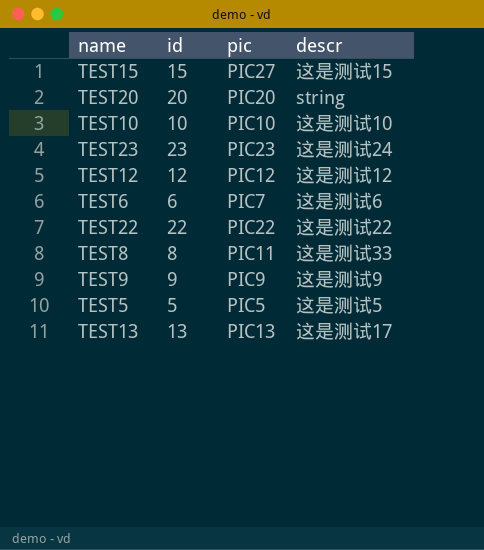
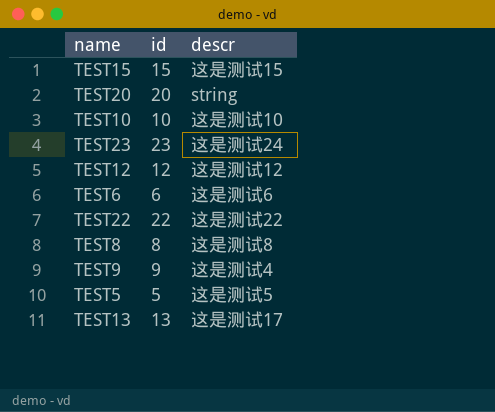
column pic | position: 3 -> none
TEST8 | descr: 这是测试33 -> 这是测试8
TEST9 | descr: 这是测试9 -> 这是测试4

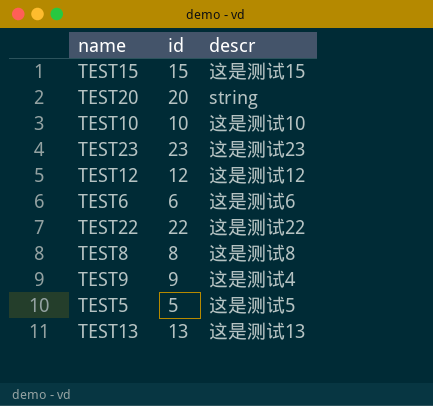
TEST23 | descr: 这是测试24 -> 这是测试23
TEST13 | descr: 这是测试17 -> 这是测试13

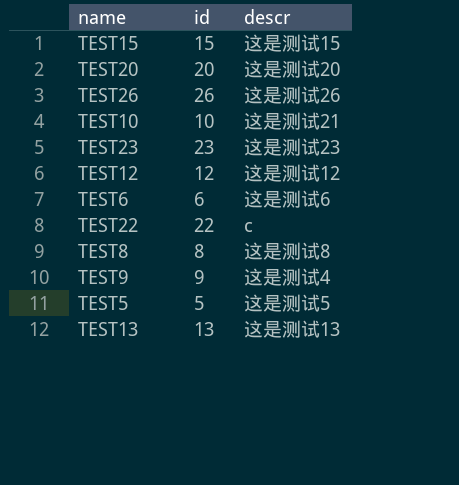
TEST20 | descr: string -> 这是测试20
row TEST26: none -> 26 | 这是测试26
TEST10 | descr: 这是测试10 -> 这是测试21
TEST22 | descr: 这是测试22 -> c

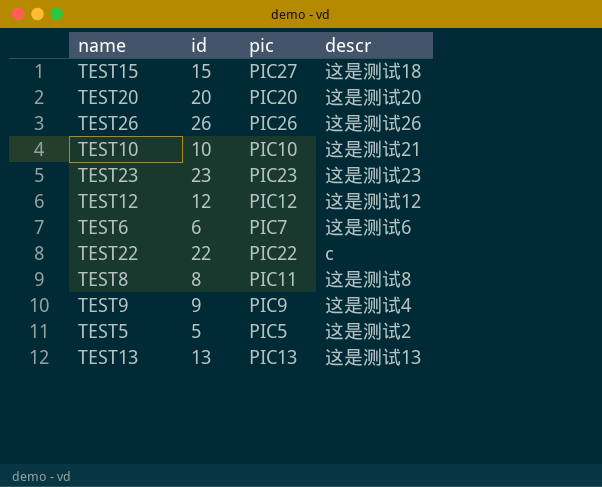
column pic | position: none -> 3
TEST15 | descr: 这是测试15 -> 这是测试18
TEST5 | descr: 这是测试5 -> 这是测试2

